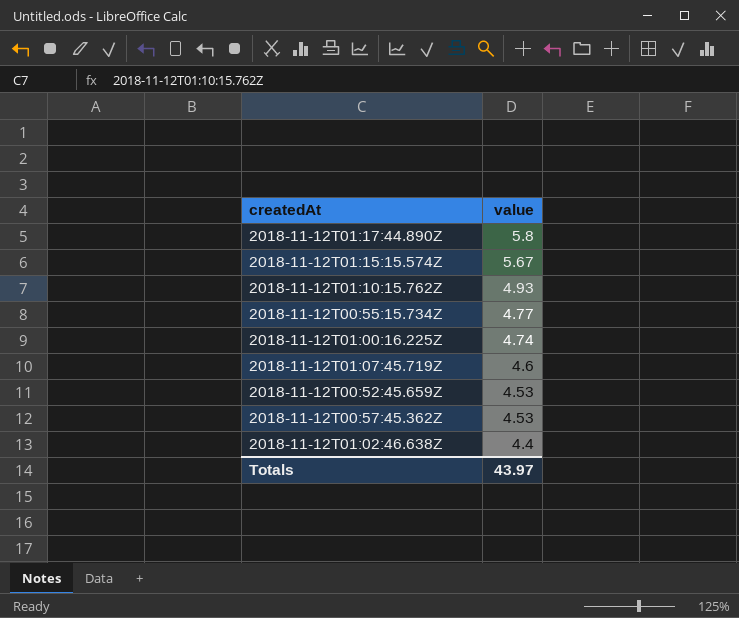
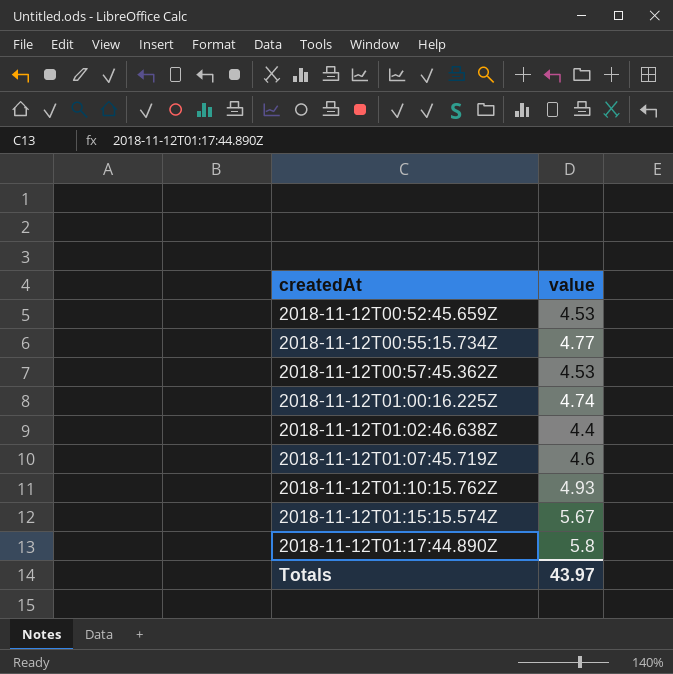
row order: value descending -> createdAt ascending

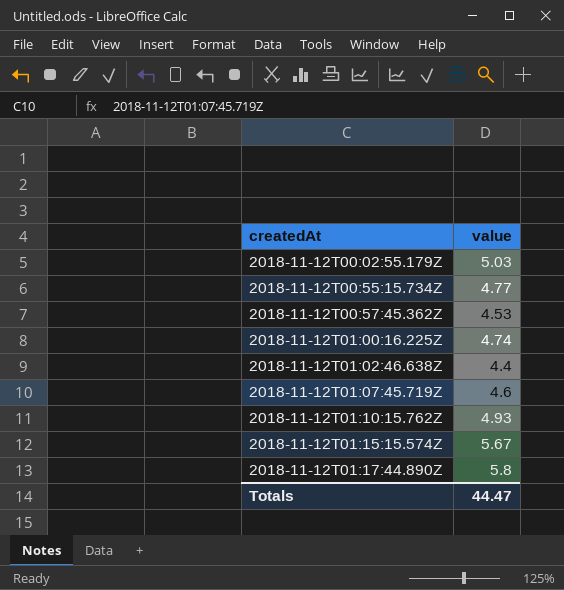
row 2018-11-12T00:52:45.659Z: 4.53 -> none
row 2018-11-12T00:02:55.179Z: none -> 5.03
Totals | value: 43.97 -> 44.47

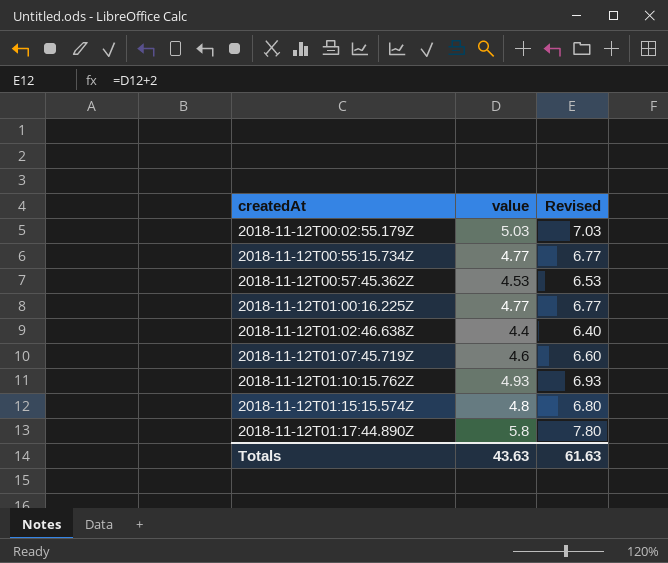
column Revised | formula: none -> [value] + 2
2018-11-12T01:00:16.225Z | value: 4.74 -> 4.77
2018-11-12T01:15:15.574Z | value: 5.67 -> 4.8
Totals | value: 44.47 -> 43.63

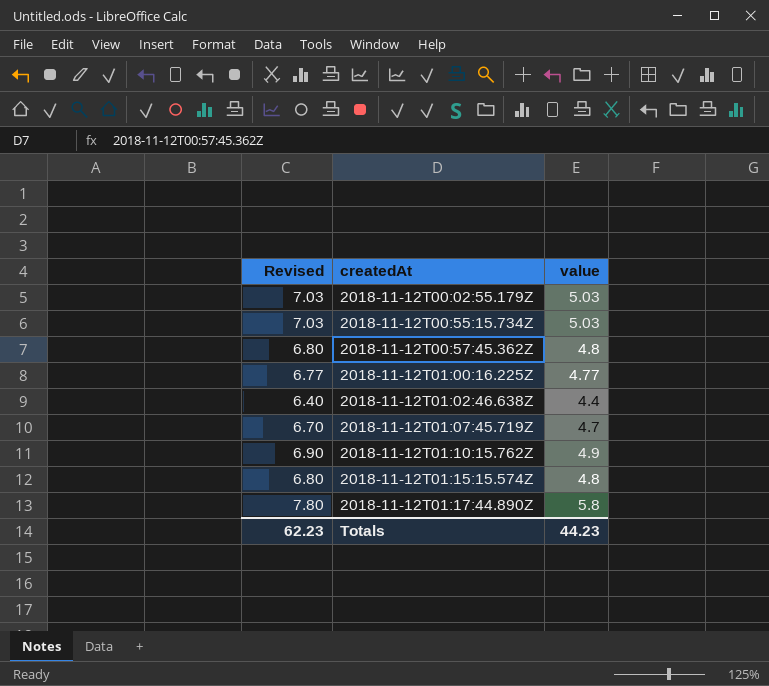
column Revised | position: 3 -> 1
2018-11-12T00:55:15.734Z | Revised: 6.77 -> 7.03
2018-11-12T00:55:15.734Z | value: 4.77 -> 5.03
2018-11-12T00:57:45.362Z | Revised: 6.53 -> 6.80
2018-11-12T00:57:45.362Z | value: 4.53 -> 4.8
2018-11-12T01:07:45.719Z | Revised: 6.60 -> 6.70
2018-11-12T01:07:45.719Z | value: 4.6 -> 4.7
2018-11-12T01:10:15.762Z | Revised: 6.93 -> 6.90
2018-11-12T01:10:15.762Z | value: 4.93 -> 4.9
Totals | Revised: 61.63 -> 62.23
Totals | value: 43.63 -> 44.23

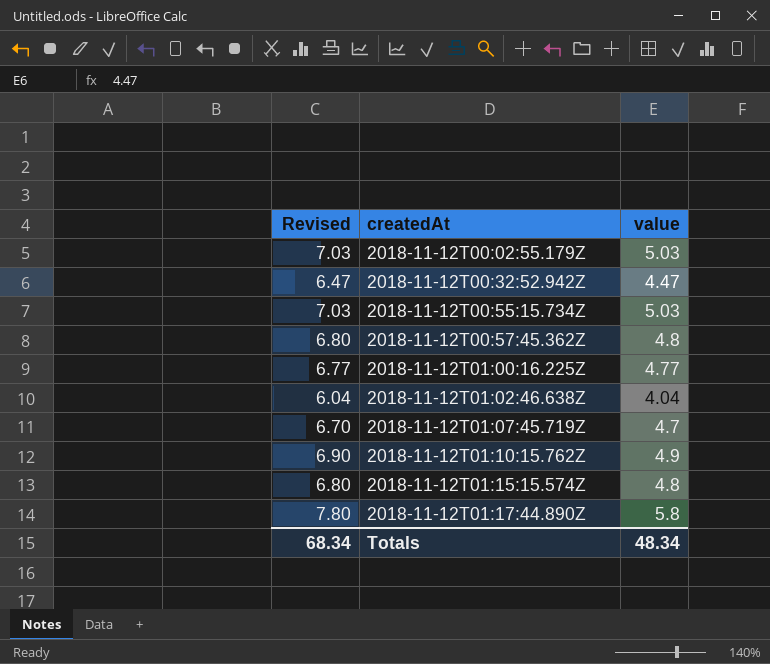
row 2018-11-12T00:32:52.942Z: none -> 6.47 | 4.47
2018-11-12T01:02:46.638Z | Revised: 6.40 -> 6.04
2018-11-12T01:02:46.638Z | value: 4.4 -> 4.04
Totals | Revised: 62.23 -> 68.34
Totals | value: 44.23 -> 48.34

